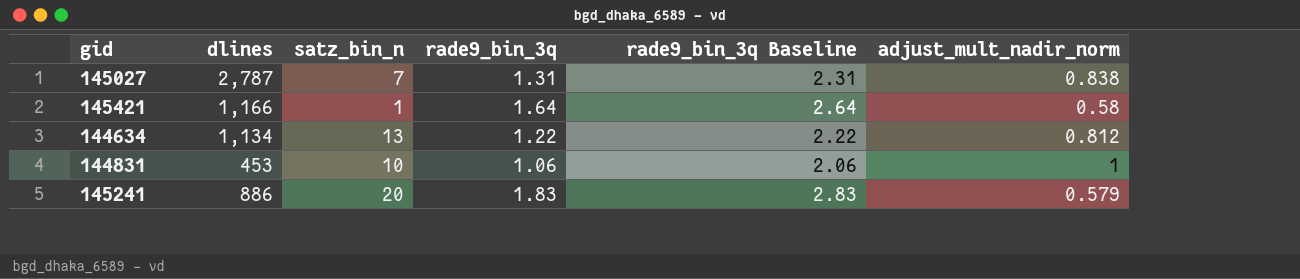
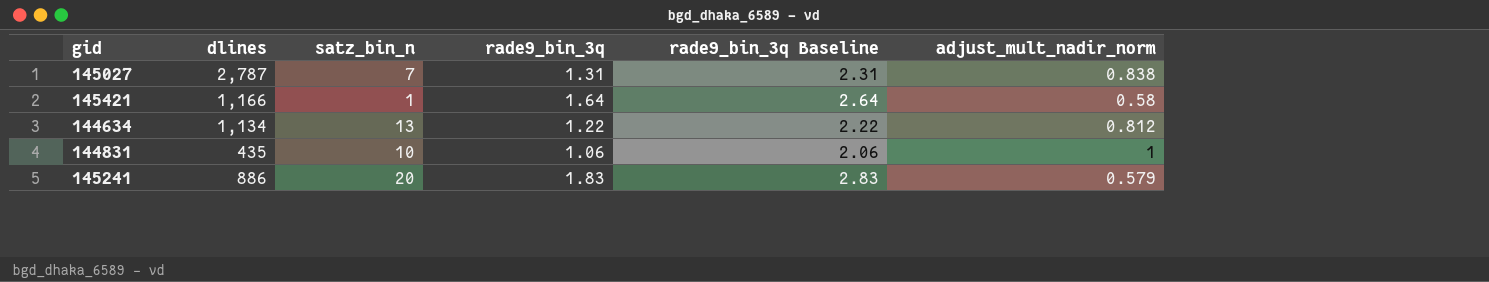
144831 | dlines: 453 -> 435

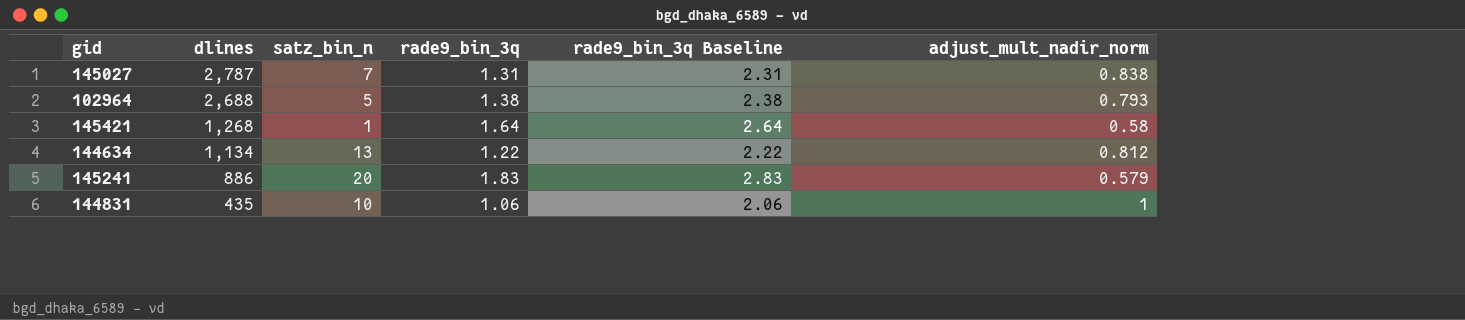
row order: none -> dlines descending
row 102964: none -> 2,688 | 5 | 1.38 | 2.38 | 0.793
145421 | dlines: 1,166 -> 1,268

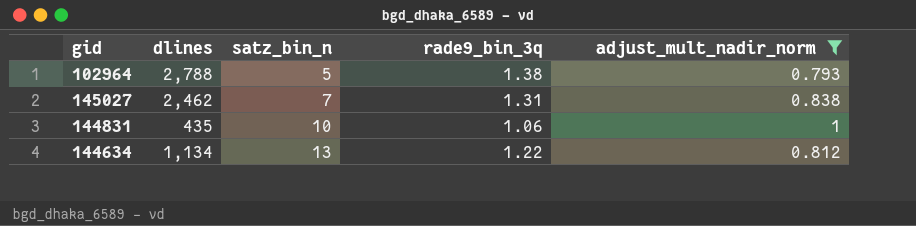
filter: none -> adjust_mult_nadir_norm >= 0.793
row order: dlines descending -> satz_bin_n ascending
column rade9_bin_3q Baseline | formula: [rade9_bin_3q] + 1 -> none
102964 | dlines: 2,688 -> 2,788
145027 | dlines: 2,787 -> 2,462

